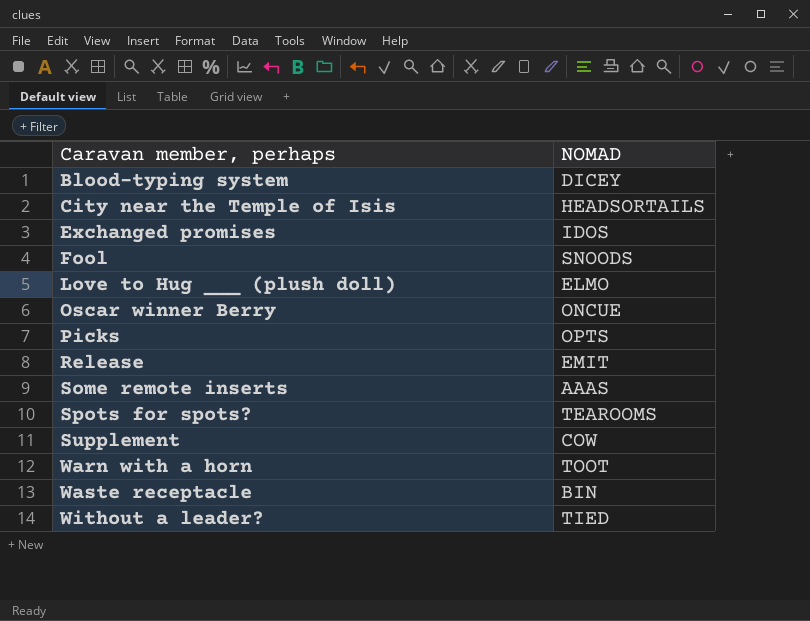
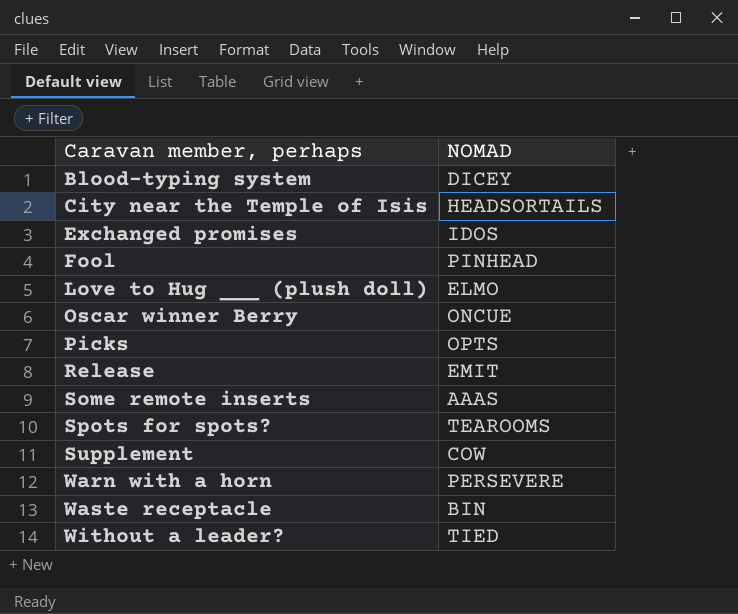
Fool | NOMAD: SNOODS -> PINHEAD
Warn with a horn | NOMAD: TOOT -> PERSEVERE

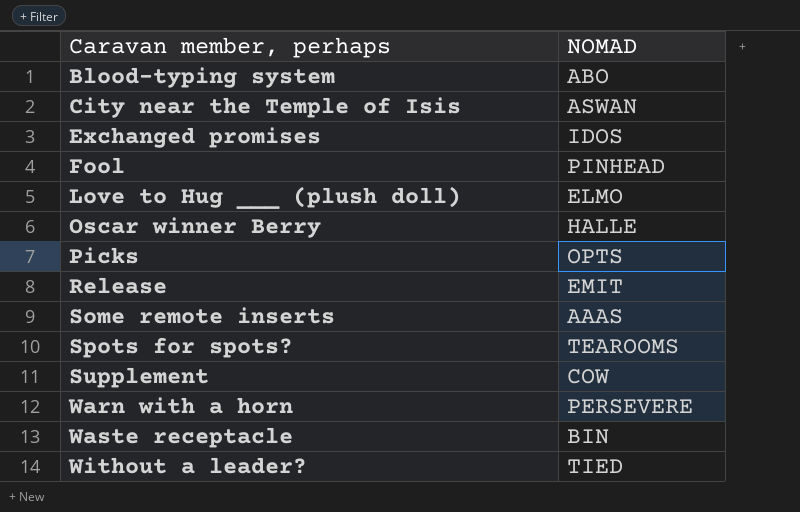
Blood-typing system | NOMAD: DICEY -> ABO
City near the Temple of Isis | NOMAD: HEADSORTAILS -> ASWAN
Oscar winner Berry | NOMAD: ONCUE -> HALLE

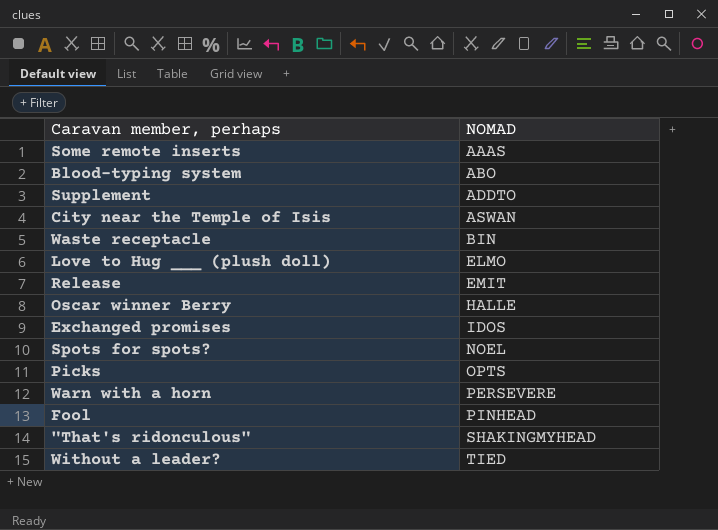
row order: Caravan member, perhaps ascending -> NOMAD ascending
Supplement | NOMAD: COW -> ADDTO
Spots for spots? | NOMAD: TEAROOMS -> NOEL
row "That's ridonculous": none -> SHAKINGMYHEAD

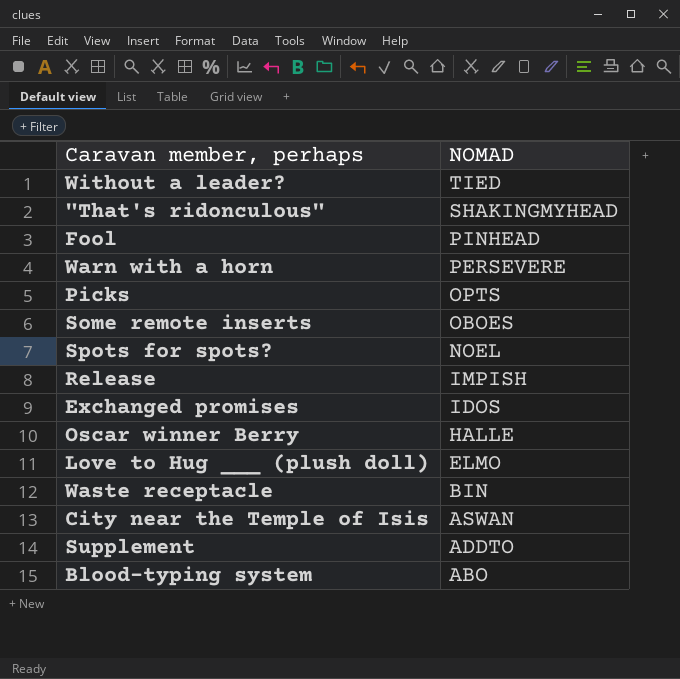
row order: NOMAD ascending -> NOMAD descending
Some remote inserts | NOMAD: AAAS -> OBOES
Release | NOMAD: EMIT -> IMPISH

